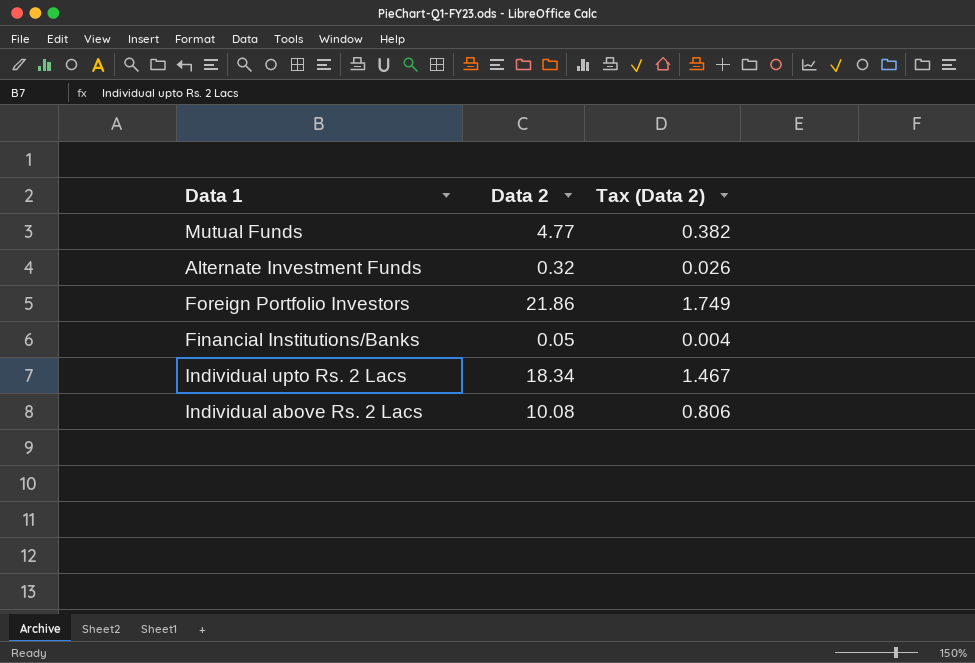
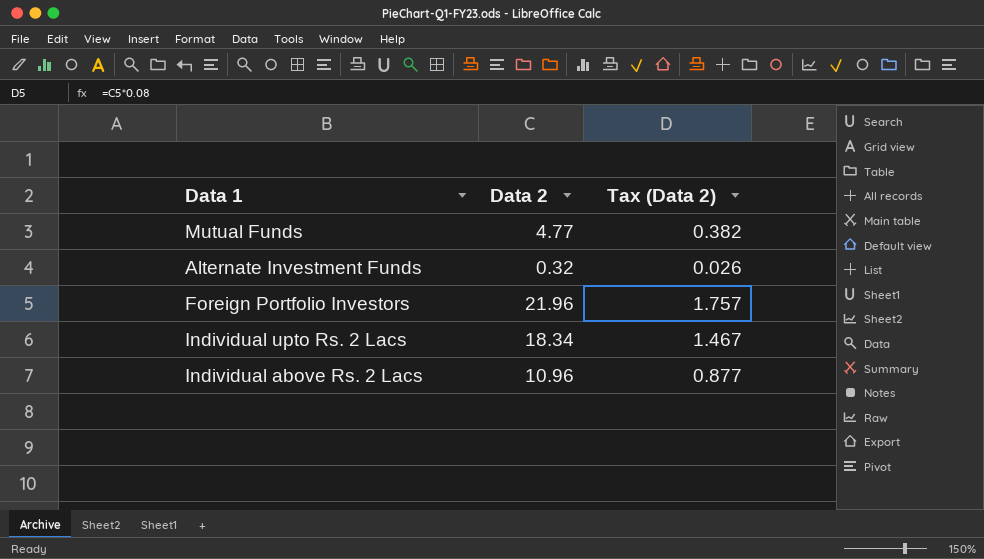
row Financial Institutions/Banks: 0.05 | 0.004 -> none
Foreign Portfolio Investors | Data 2: 21.86 -> 21.96
Foreign Portfolio Investors | Tax (Data 2): 1.749 -> 1.757
Individual above Rs. 2 Lacs | Data 2: 10.08 -> 10.96
Individual above Rs. 2 Lacs | Tax (Data 2): 0.806 -> 0.877

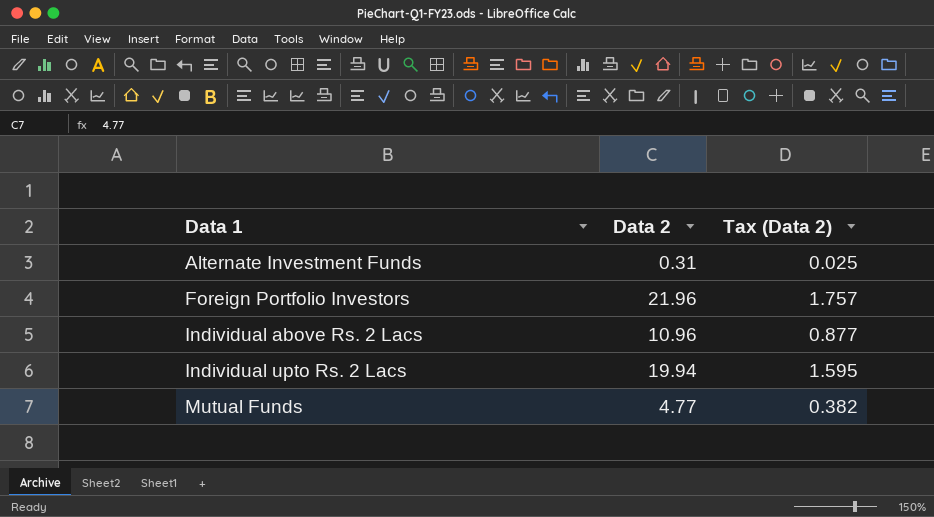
row order: none -> Data 1 ascending
Alternate Investment Funds | Data 2: 0.32 -> 0.31
Alternate Investment Funds | Tax (Data 2): 0.026 -> 0.025
Individual upto Rs. 2 Lacs | Data 2: 18.34 -> 19.94
Individual upto Rs. 2 Lacs | Tax (Data 2): 1.467 -> 1.595

